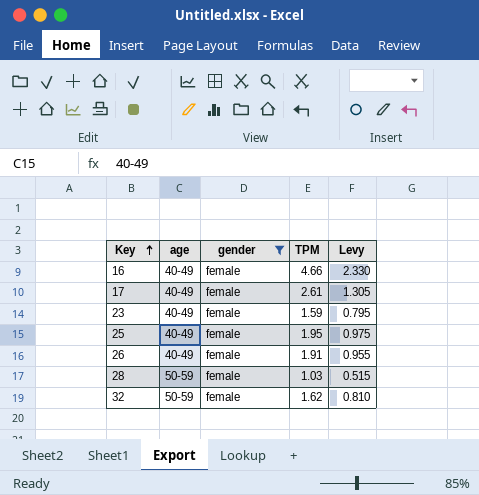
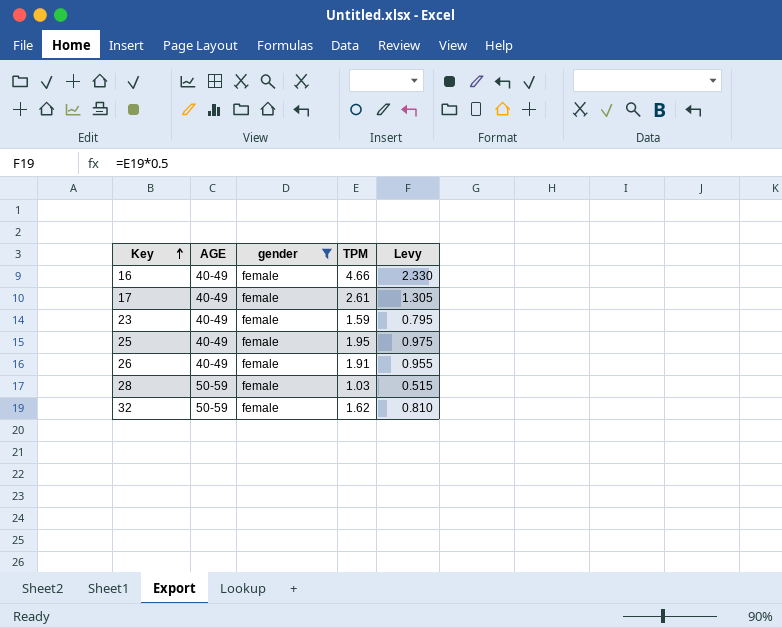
column name: age -> AGE

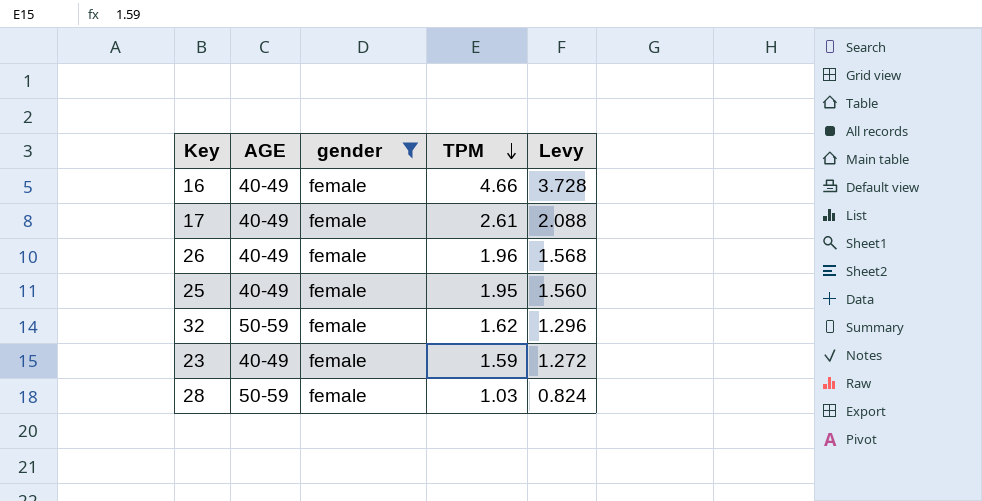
row order: Key ascending -> TPM descending
column Levy | formula: [TPM] * 0.5 -> [TPM] * 0.8
26 | TPM: 1.91 -> 1.96

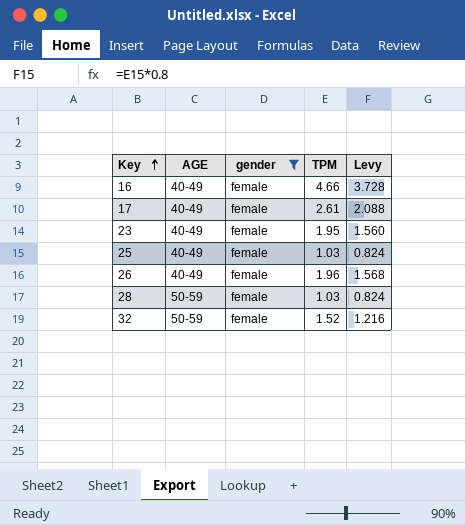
row order: TPM descending -> Key ascending
23 | TPM: 1.59 -> 1.95
23 | Levy: 1.272 -> 1.560
25 | TPM: 1.95 -> 1.03
25 | Levy: 1.560 -> 0.824
32 | TPM: 1.62 -> 1.52
32 | Levy: 1.296 -> 1.216

